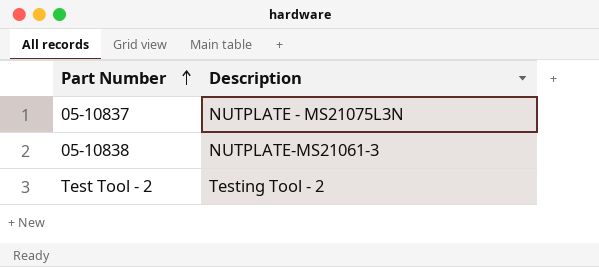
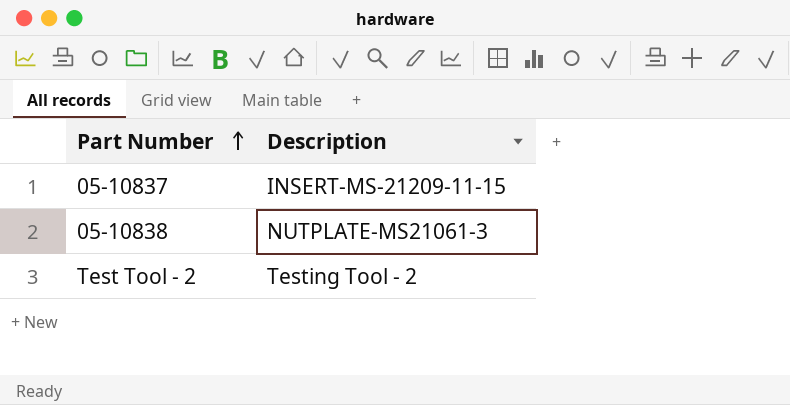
05-10837 | Description: NUTPLATE - MS21075L3N -> INSERT-MS-21209-11-15

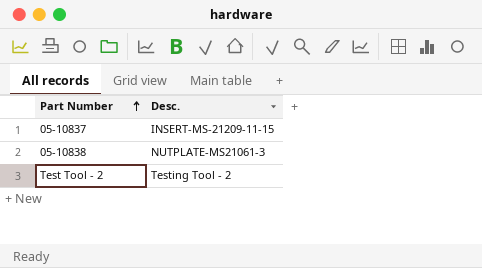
column name: Description -> Desc.

